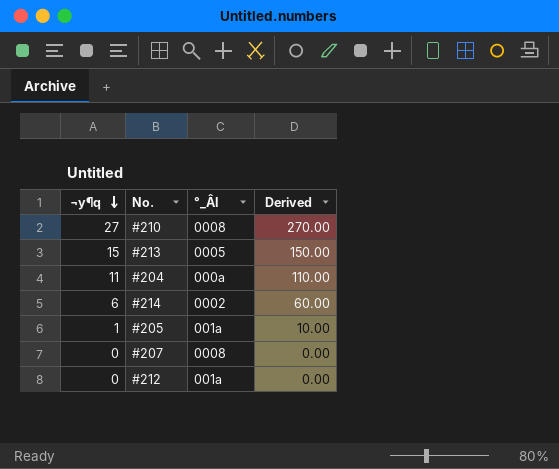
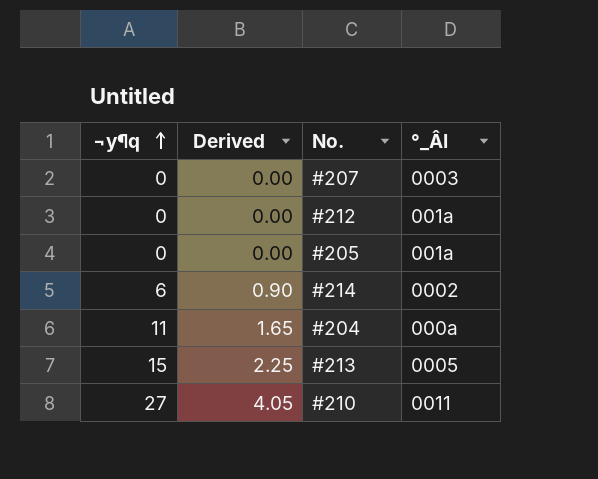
row order: ¬y¶q descending -> ¬y¶q ascending
column Derived | formula: [¬y¶q] * 10 -> [¬y¶q] * 0.15
column Derived | position: 4 -> 2
#207 | °_ÂI: 0008 -> 0003
#205 | ¬y¶q: 1 -> 0
#210 | °_ÂI: 0008 -> 0011

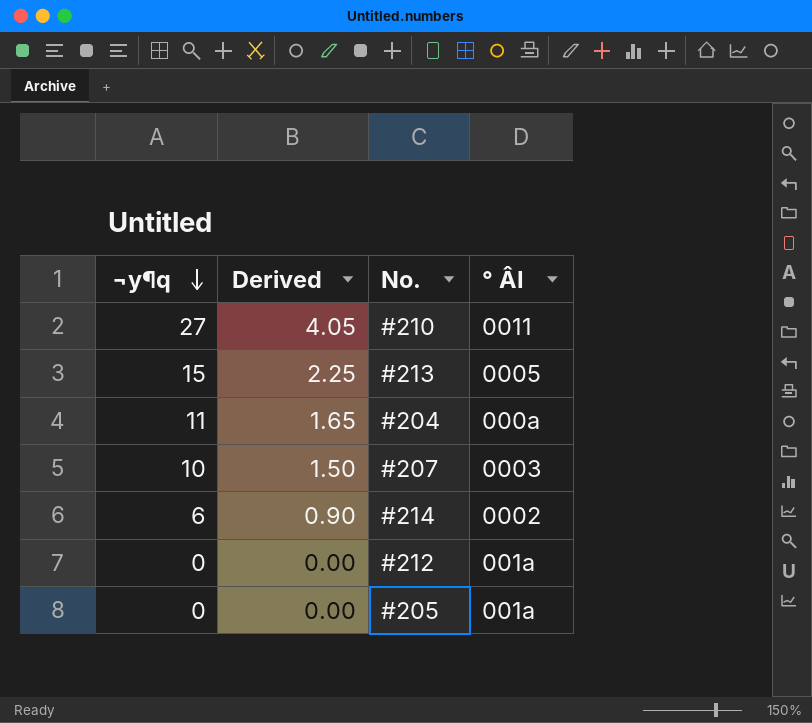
row order: ¬y¶q ascending -> ¬y¶q descending
column name: °_ÂI -> ° ÂI
#207 | ¬y¶q: 0 -> 10
#207 | Derived: 0.00 -> 1.50

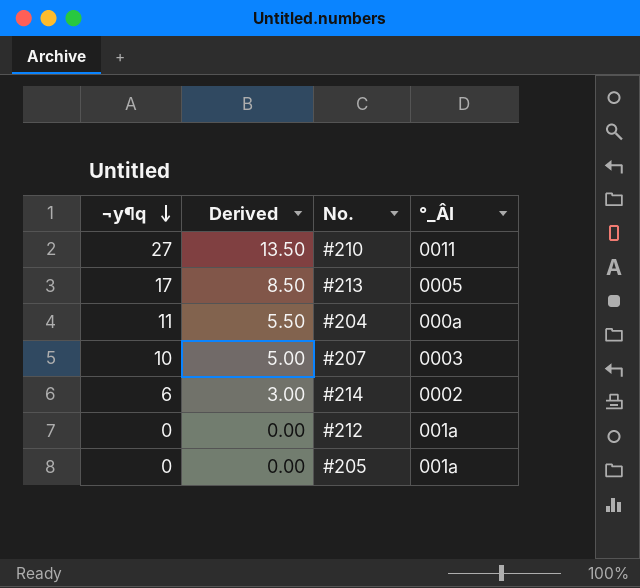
column Derived | formula: [¬y¶q] * 0.15 -> [¬y¶q] * 0.5
column name: ° ÂI -> °_ÂI
#213 | ¬y¶q: 15 -> 17

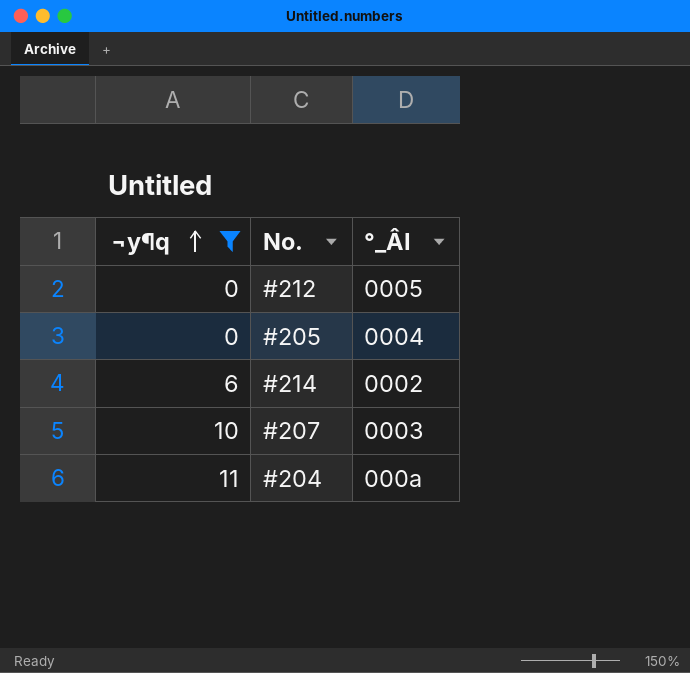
filter: none -> ¬y¶q <= 11
row order: ¬y¶q descending -> ¬y¶q ascending
column Derived | formula: [¬y¶q] * 0.5 -> none
#212 | °_ÂI: 001a -> 0005
#205 | °_ÂI: 001a -> 0004

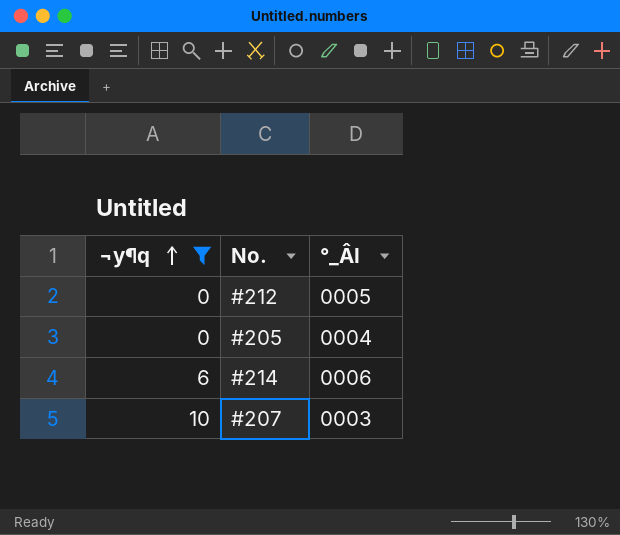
row #204: 11 | 000a -> none
#214 | °_ÂI: 0002 -> 0006

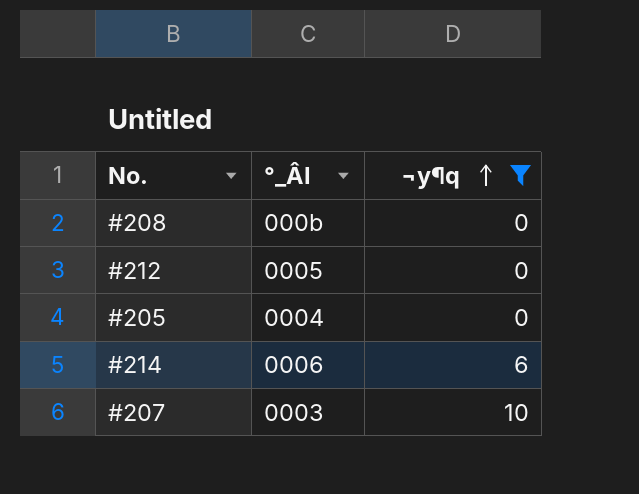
column ¬y¶q | position: 1 -> 3
row #208: none -> 000b | 0

